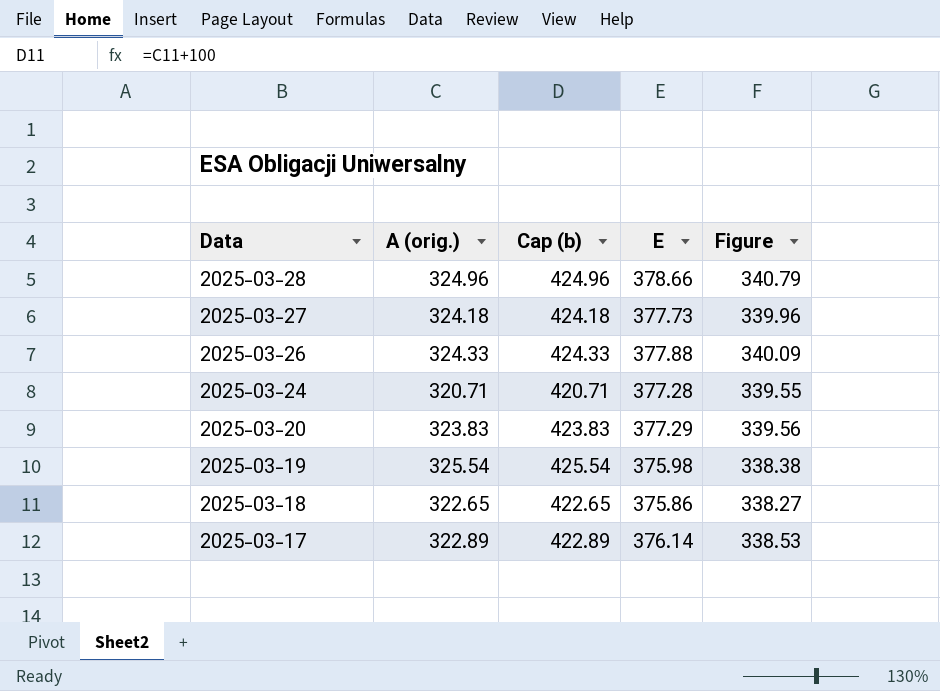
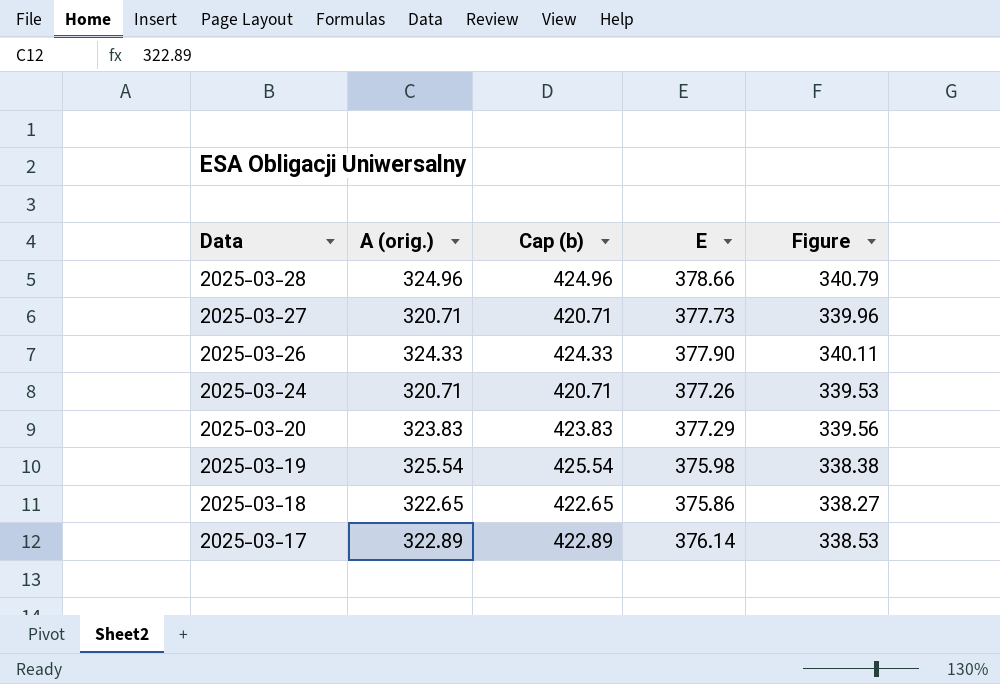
2025-03-27 | A (orig.): 324.18 -> 320.71
2025-03-27 | Cap (b): 424.18 -> 420.71
2025-03-26 | E: 377.88 -> 377.90
2025-03-26 | Figure: 340.09 -> 340.11
2025-03-24 | E: 377.28 -> 377.26
2025-03-24 | Figure: 339.55 -> 339.53

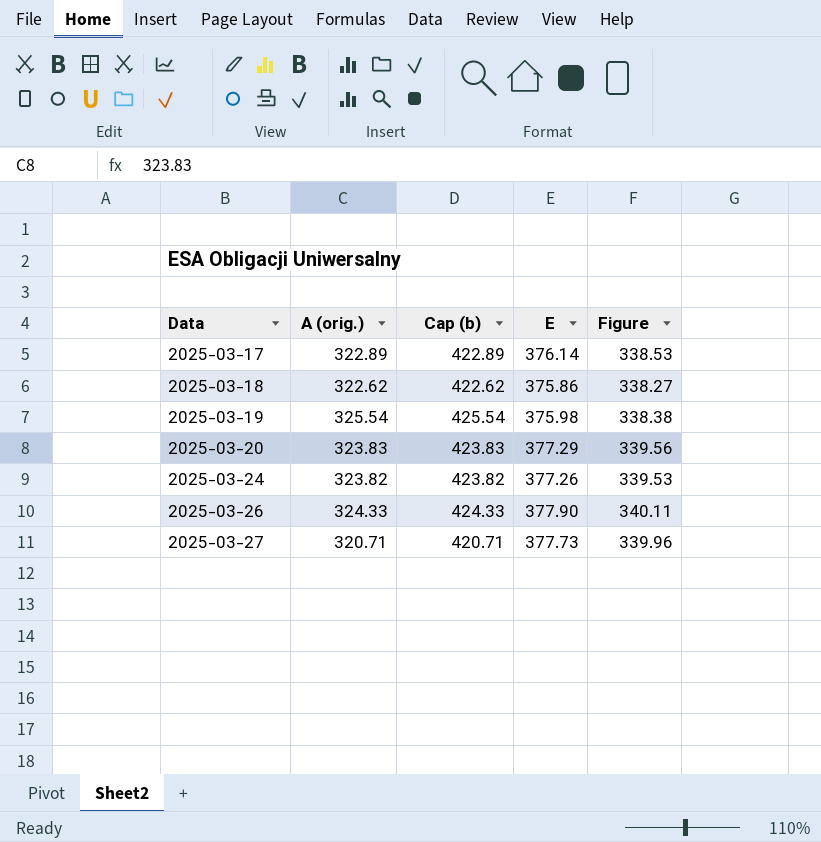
row order: Data descending -> Data ascending
row 2025-03-28: 324.96 | 424.96 | 378.66 | 340.79 -> none
2025-03-18 | A (orig.): 322.65 -> 322.62
2025-03-18 | Cap (b): 422.65 -> 422.62
2025-03-24 | A (orig.): 320.71 -> 323.82
2025-03-24 | Cap (b): 420.71 -> 423.82

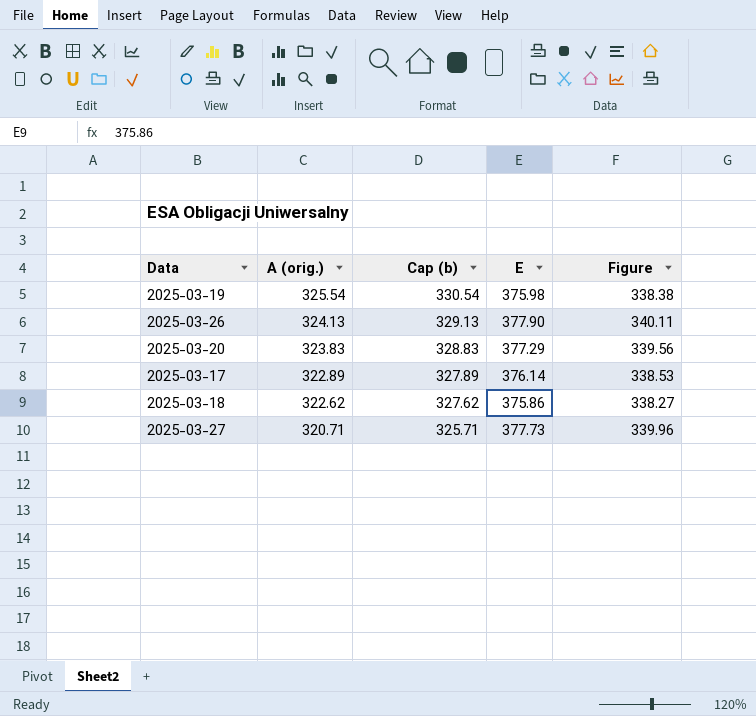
row order: Data ascending -> A (orig.) descending
column Cap (b) | formula: [A (orig.)] + 100 -> [A (orig.)] + 5
row 2025-03-24: 323.82 | 423.82 | 377.26 | 339.53 -> none
2025-03-26 | A (orig.): 324.33 -> 324.13

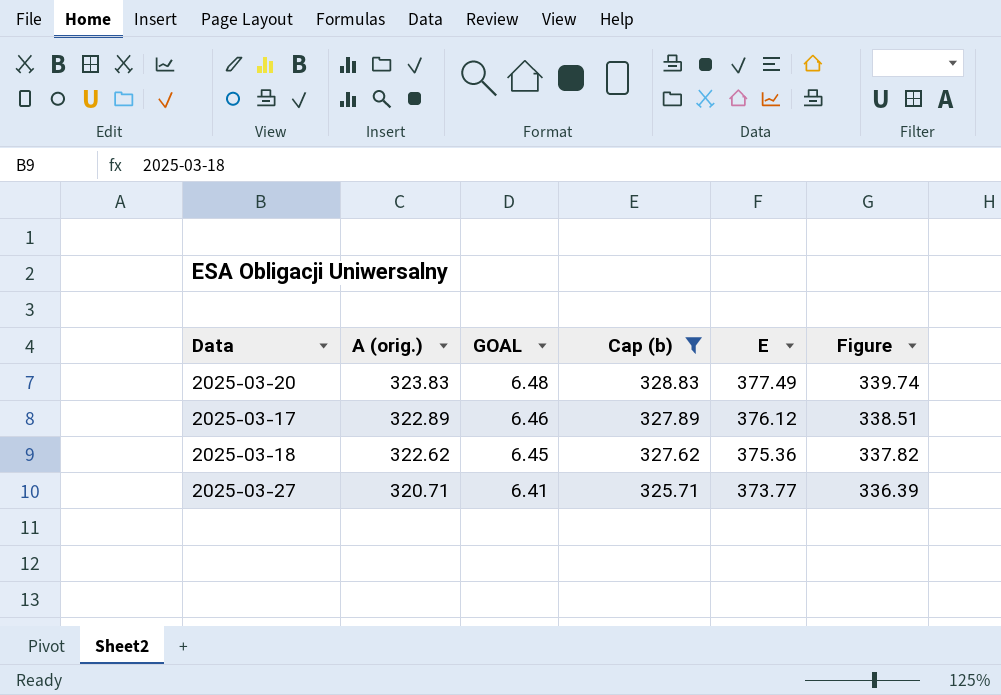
filter: none -> Cap (b) <= 328.83
column GOAL | formula: none -> [A (orig.)] * 0.02
2025-03-20 | E: 377.29 -> 377.49
2025-03-20 | Figure: 339.56 -> 339.74
2025-03-17 | E: 376.14 -> 376.12
2025-03-17 | Figure: 338.53 -> 338.51
2025-03-18 | E: 375.86 -> 375.36
2025-03-18 | Figure: 338.27 -> 337.82
2025-03-27 | E: 377.73 -> 373.77
2025-03-27 | Figure: 339.96 -> 336.39

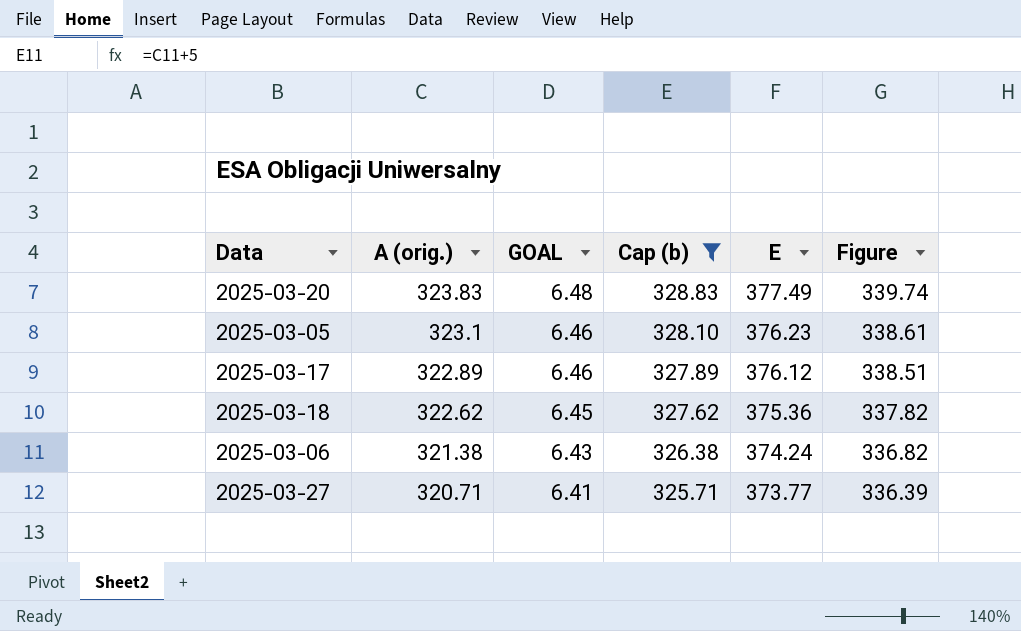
row 2025-03-05: none -> 323.1 | 6.46 | 328.10 | 376.23 | 338.61
row 2025-03-06: none -> 321.38 | 6.43 | 326.38 | 374.24 | 336.82

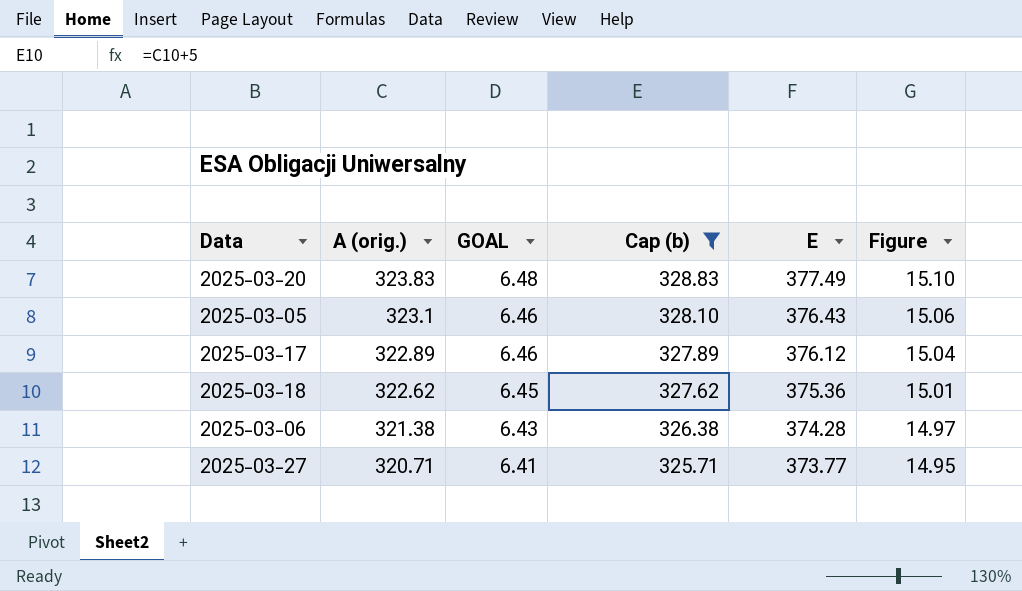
column Figure | formula: [E] * 0.9 -> [E] * 0.04
2025-03-05 | E: 376.23 -> 376.43
2025-03-06 | E: 374.24 -> 374.28

